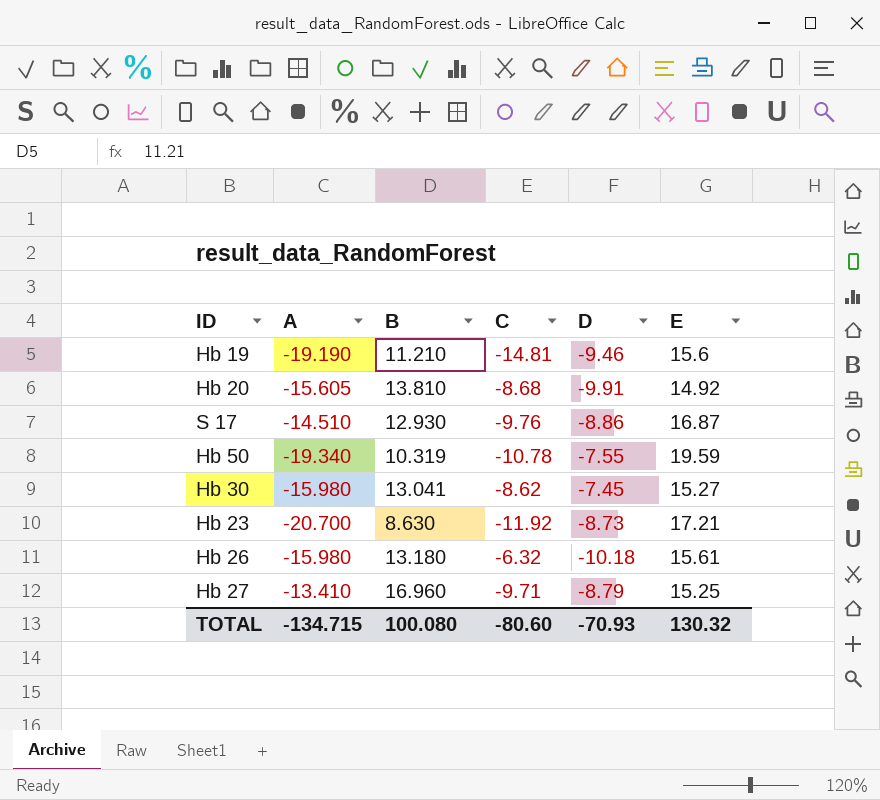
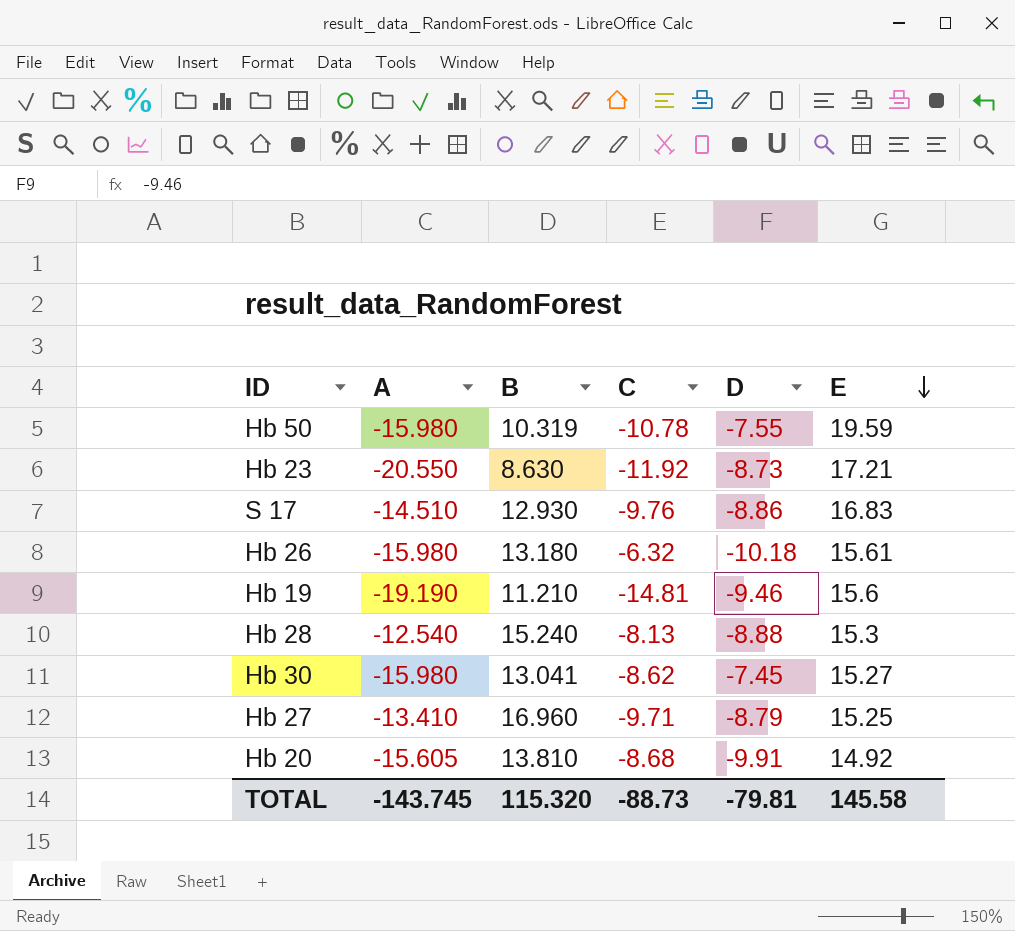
row order: none -> E descending
Hb 50 | A: -19.340 -> -15.980
Hb 23 | A: -20.700 -> -20.550
S 17 | E: 16.87 -> 16.83
row Hb 28: none -> -12.540 | 15.240 | -8.13 | -8.88 | 15.3
TOTAL | A: -134.715 -> -143.745
TOTAL | B: 100.080 -> 115.320
TOTAL | C: -80.60 -> -88.73
TOTAL | D: -70.93 -> -79.81
TOTAL | E: 130.32 -> 145.58

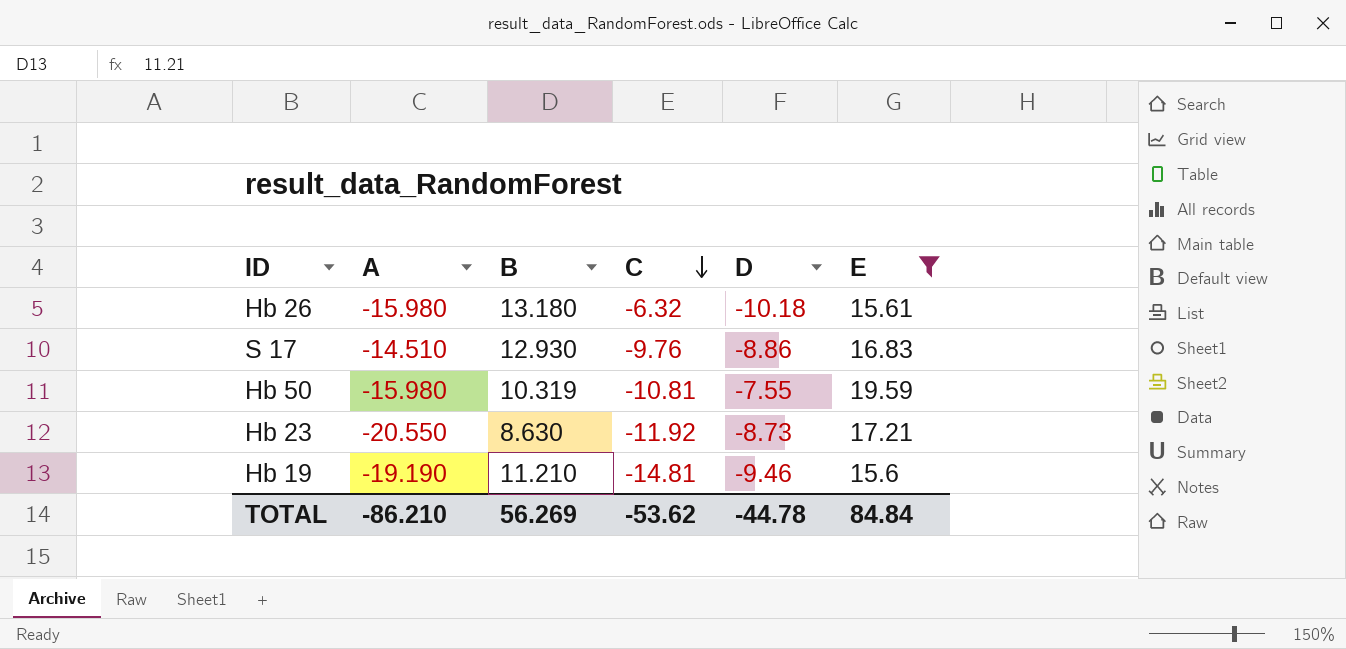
filter: none -> E >= 15.6
row order: E descending -> C descending
Hb 50 | C: -10.78 -> -10.81
TOTAL | A: -143.745 -> -86.210
TOTAL | B: 115.320 -> 56.269
TOTAL | C: -88.73 -> -53.62
TOTAL | D: -79.81 -> -44.78
TOTAL | E: 145.58 -> 84.84

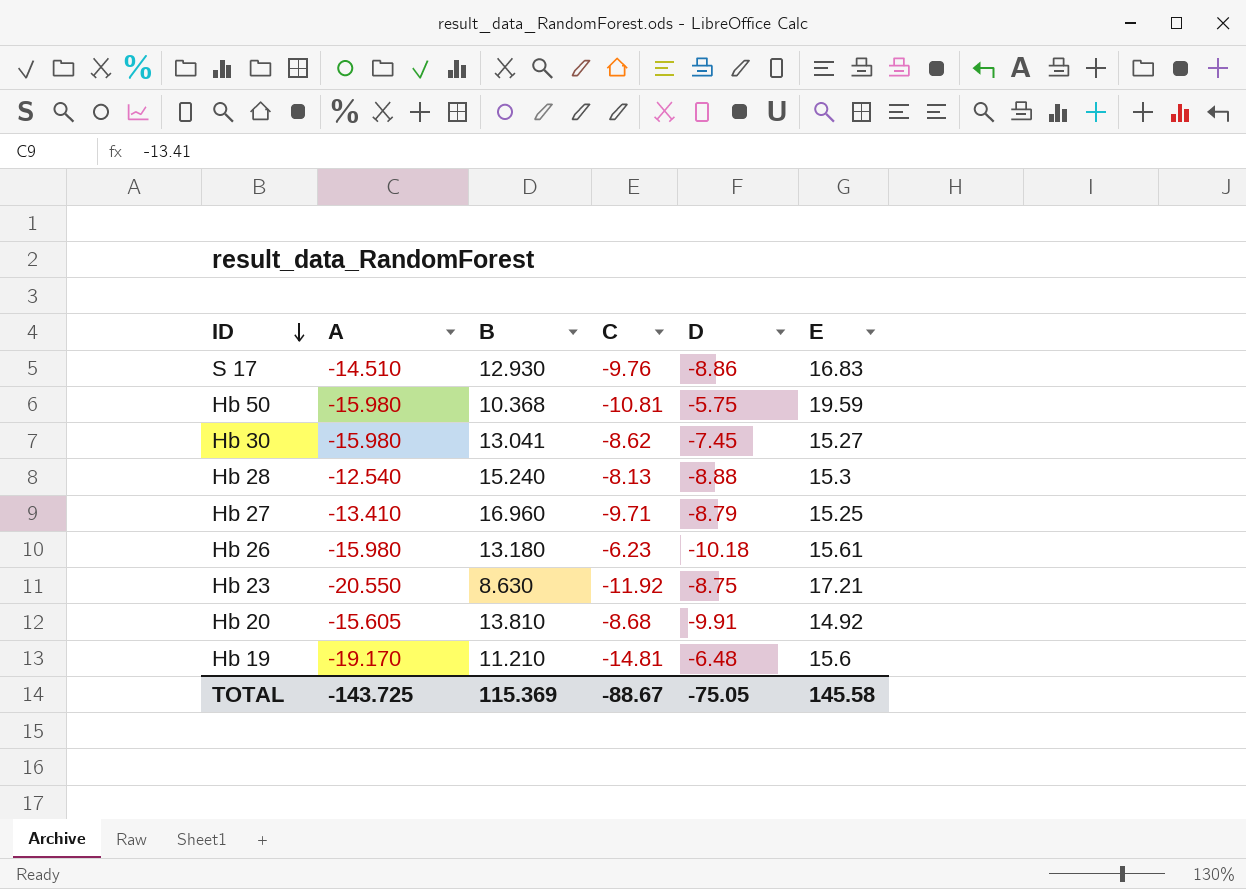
filter: E >= 15.6 -> none
row order: C descending -> ID descending
Hb 50 | B: 10.319 -> 10.368
Hb 50 | D: -7.55 -> -5.75
Hb 26 | C: -6.32 -> -6.23
Hb 23 | D: -8.73 -> -8.75
Hb 19 | A: -19.190 -> -19.170
Hb 19 | D: -9.46 -> -6.48
TOTAL | A: -86.210 -> -143.725
TOTAL | B: 56.269 -> 115.369
TOTAL | C: -53.62 -> -88.67
TOTAL | D: -44.78 -> -75.05
TOTAL | E: 84.84 -> 145.58

